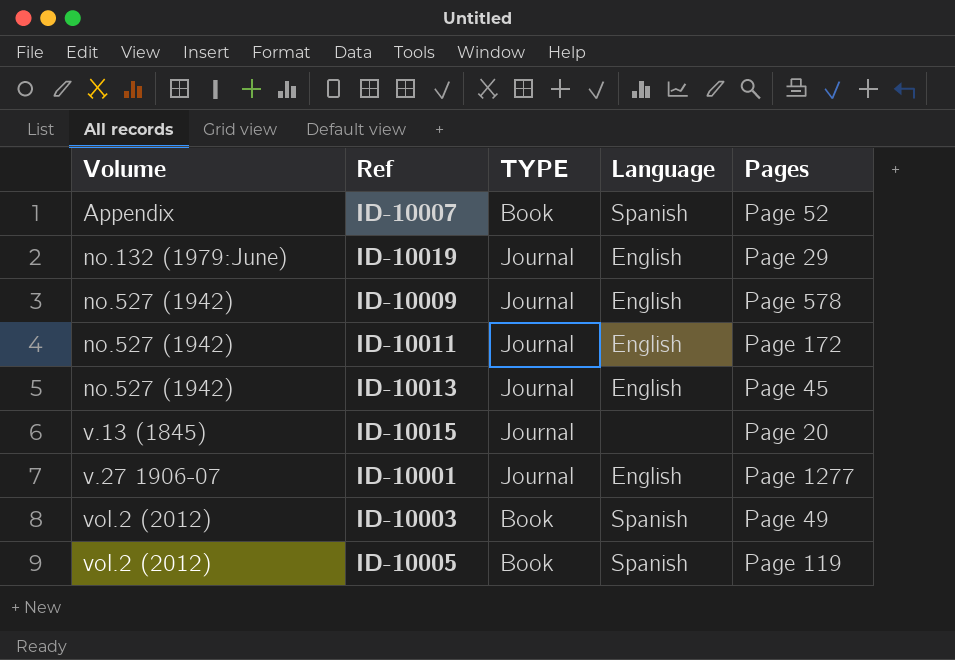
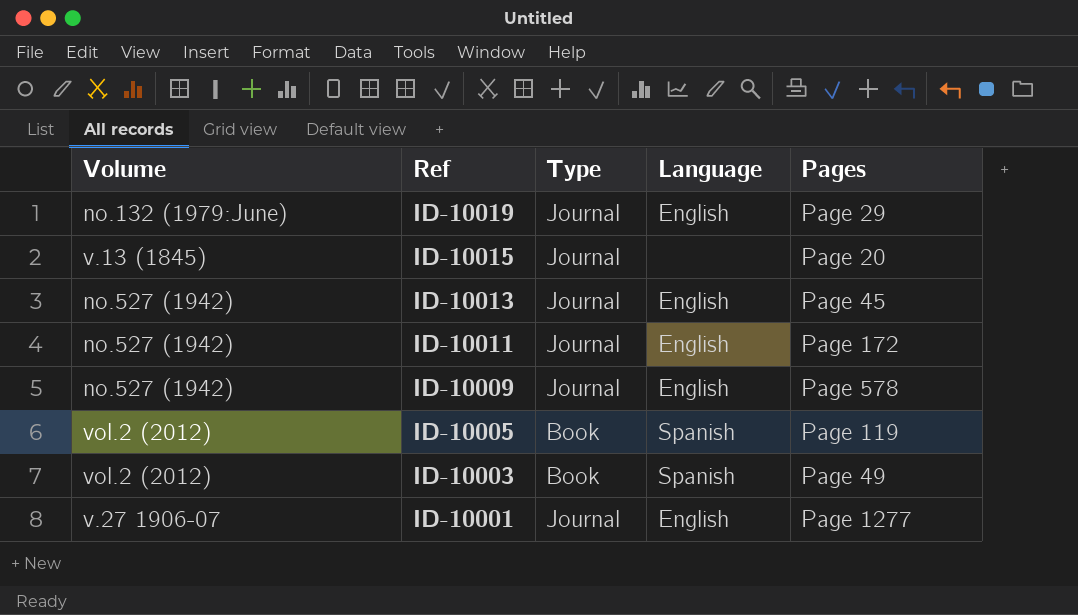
row order: Volume ascending -> Ref descending
column name: TYPE -> Type
row ID-10007: Appendix | Book | Spanish | Page 52 -> none

